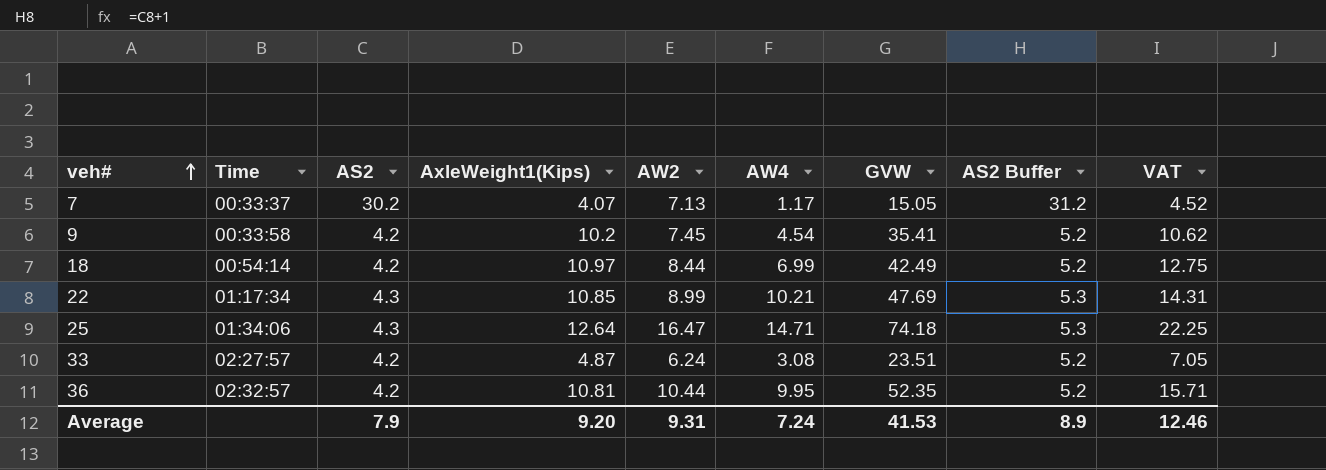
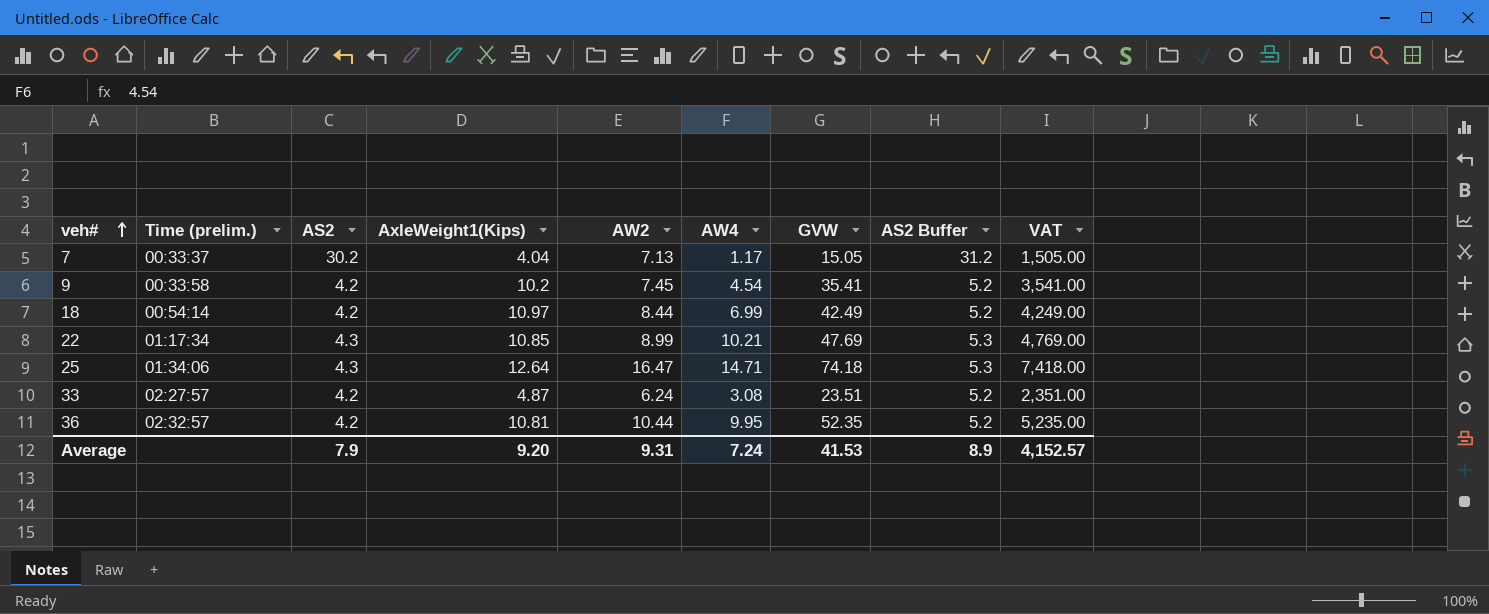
column name: Time -> Time (prelim.)
column VAT | formula: [GVW] * 0.3 -> [GVW] * 100
7 | AxleWeight1(Kips): 4.07 -> 4.04
Average | VAT: 12.46 -> 4,152.57

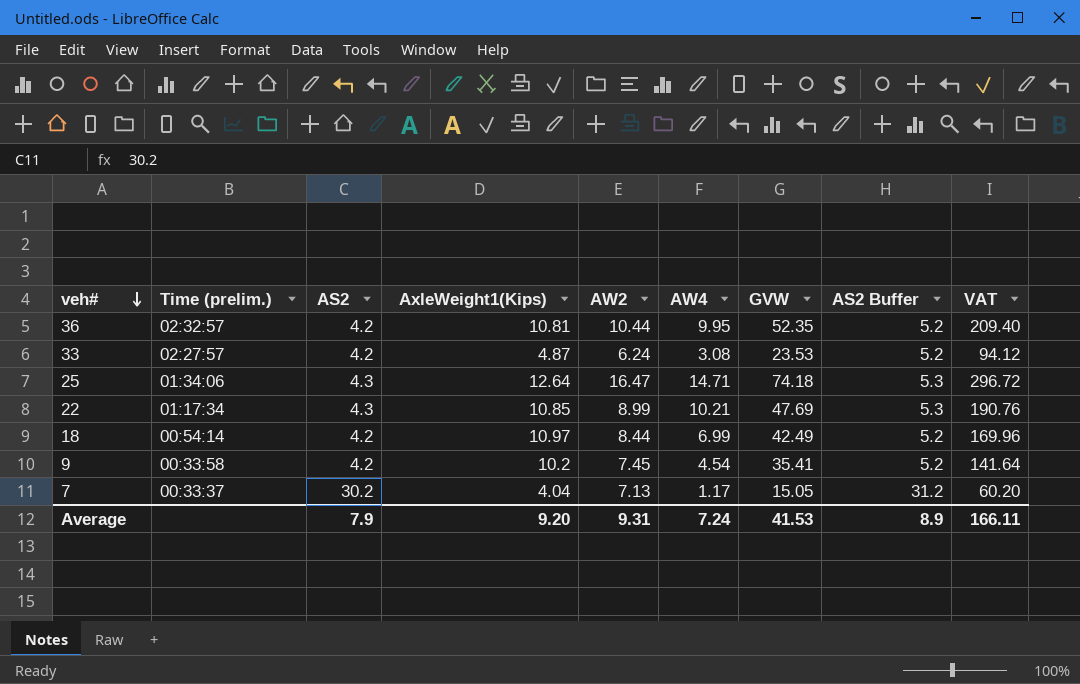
row order: veh# ascending -> veh# descending
column VAT | formula: [GVW] * 100 -> [GVW] * 4
33 | GVW: 23.51 -> 23.53
Average | VAT: 4,152.57 -> 166.11

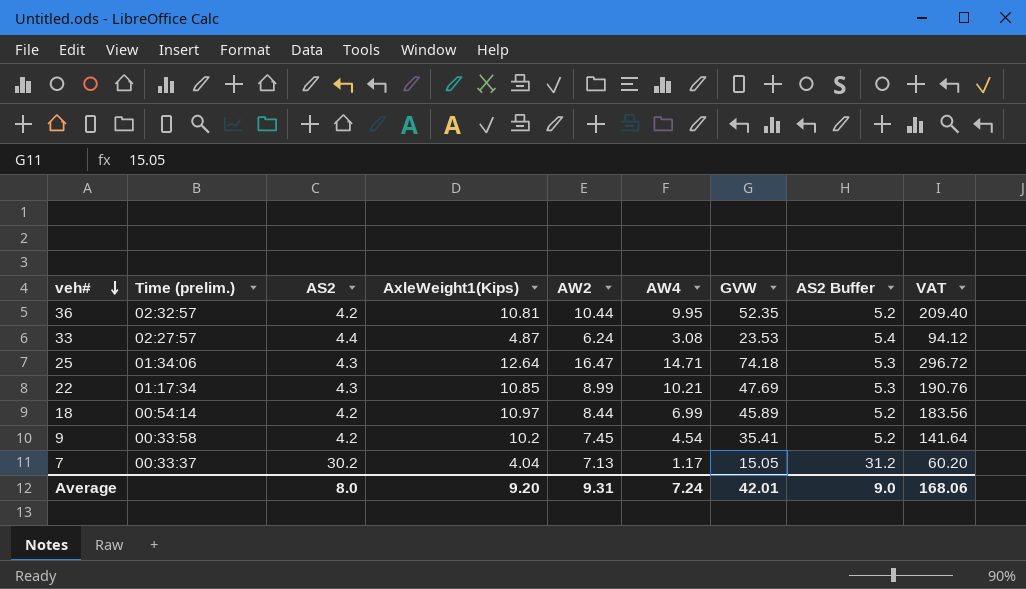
33 | AS2: 4.2 -> 4.4
33 | AS2 Buffer: 5.2 -> 5.4
18 | GVW: 42.49 -> 45.89
18 | VAT: 169.96 -> 183.56
Average | AS2: 7.9 -> 8.0
Average | GVW: 41.53 -> 42.01
Average | AS2 Buffer: 8.9 -> 9.0
Average | VAT: 166.11 -> 168.06

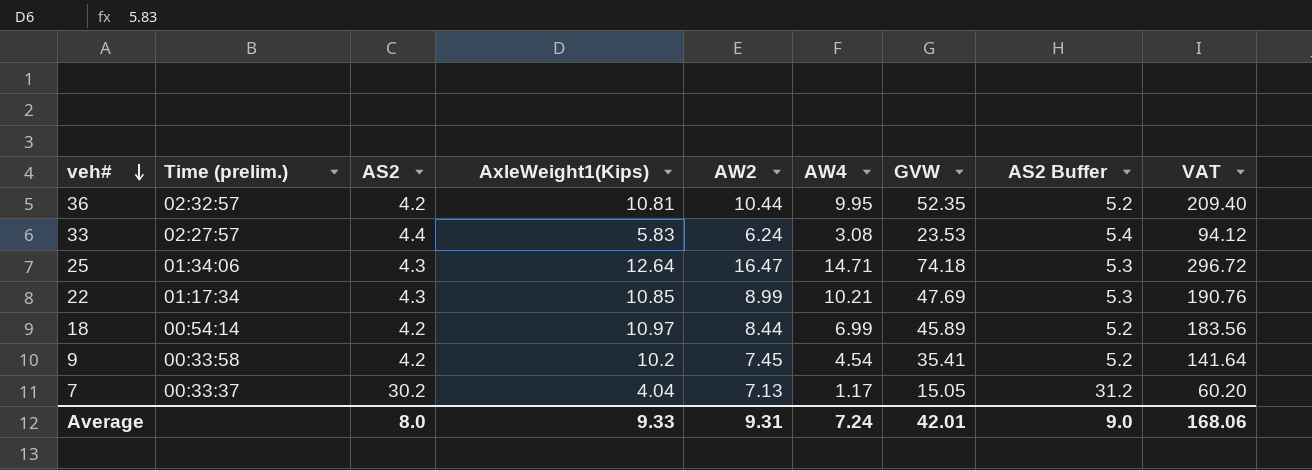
33 | AxleWeight1(Kips): 4.87 -> 5.83
Average | AxleWeight1(Kips): 9.20 -> 9.33

